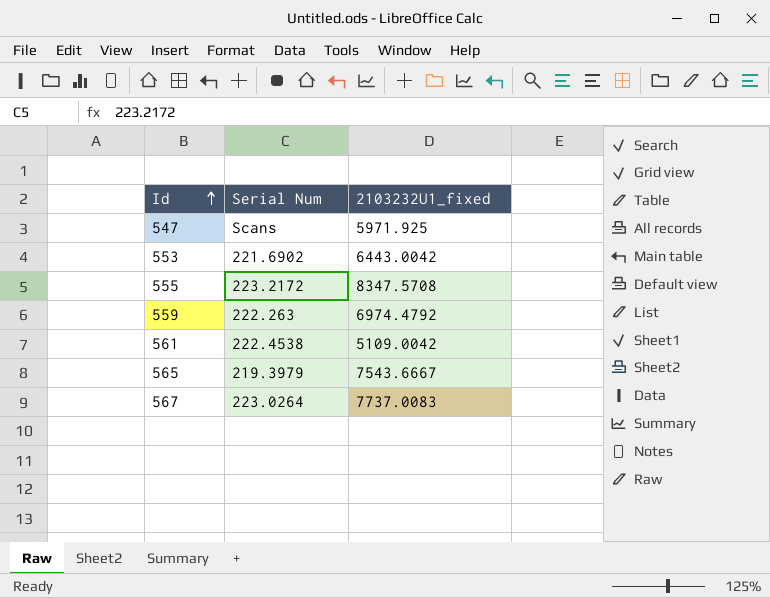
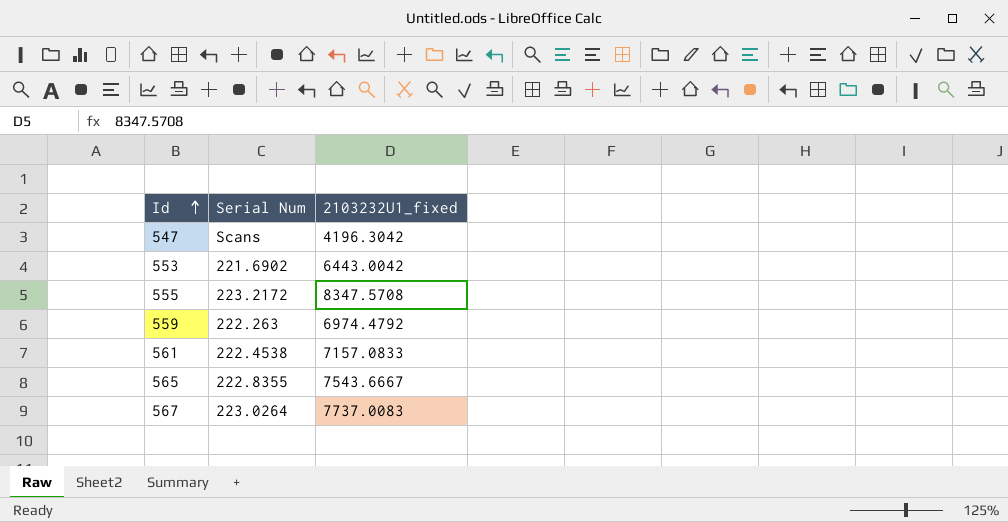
547 | 2103232U1_fixed: 5971.925 -> 4196.3042
561 | 2103232U1_fixed: 5109.0042 -> 7157.0833
565 | Serial Num: 219.3979 -> 222.8355

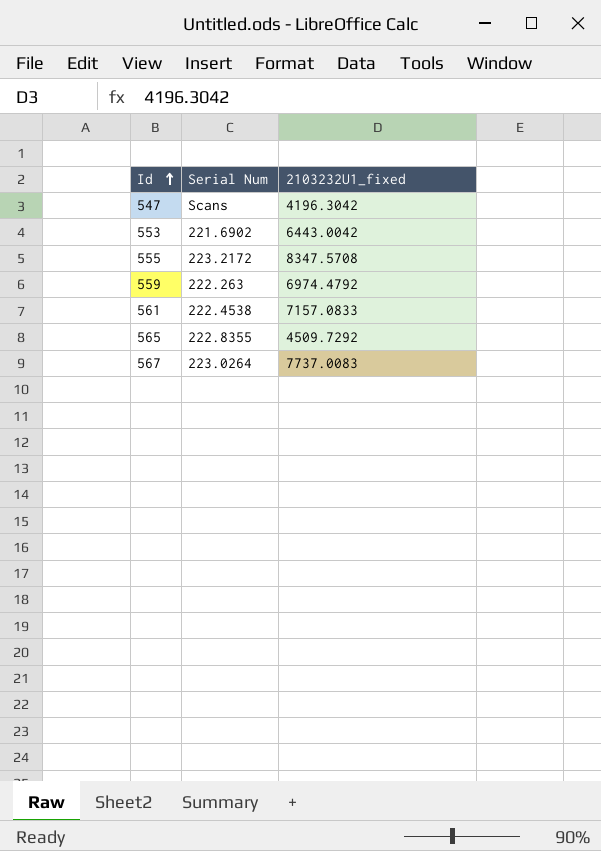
565 | 2103232U1_fixed: 7543.6667 -> 4509.7292

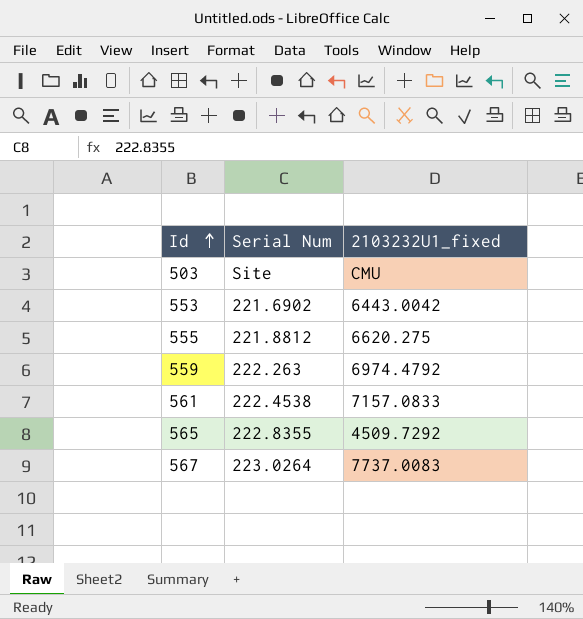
row 547: Scans | 4196.3042 -> none
row 503: none -> Site | CMU
555 | Serial Num: 223.2172 -> 221.8812
555 | 2103232U1_fixed: 8347.5708 -> 6620.275

